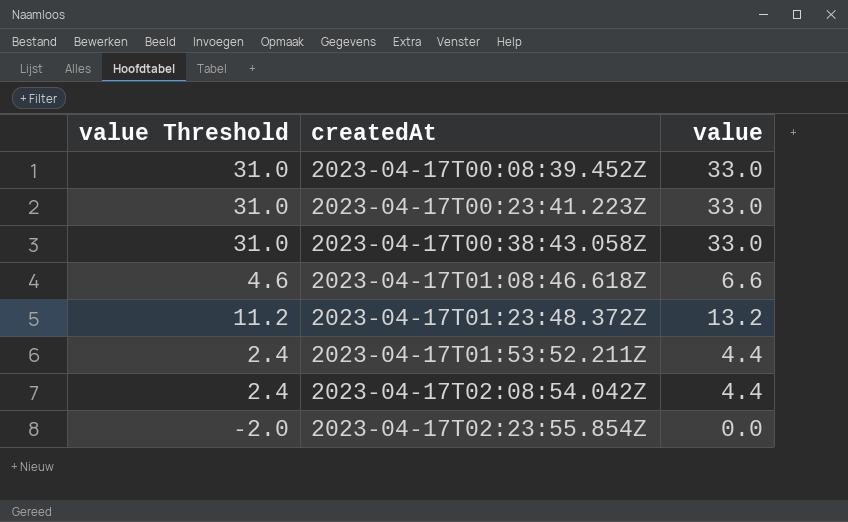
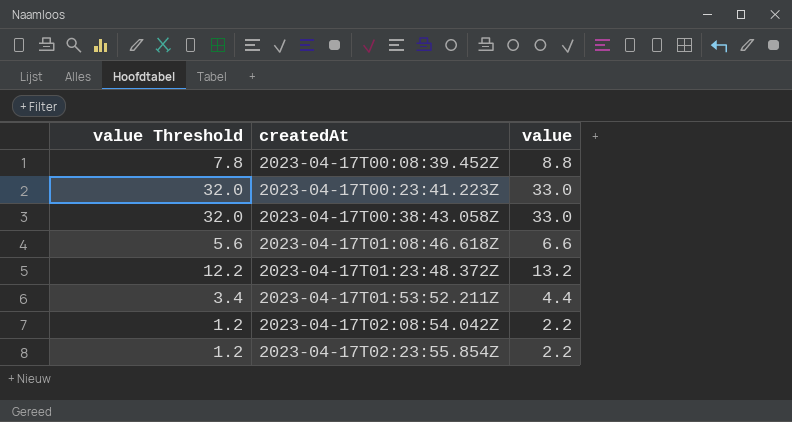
column value Threshold | formula: [value] - 2 -> [value] - 1
2023-04-17T00:08:39.452Z | value: 33.0 -> 8.8
2023-04-17T02:08:54.042Z | value: 4.4 -> 2.2
2023-04-17T02:23:55.854Z | value: 0.0 -> 2.2

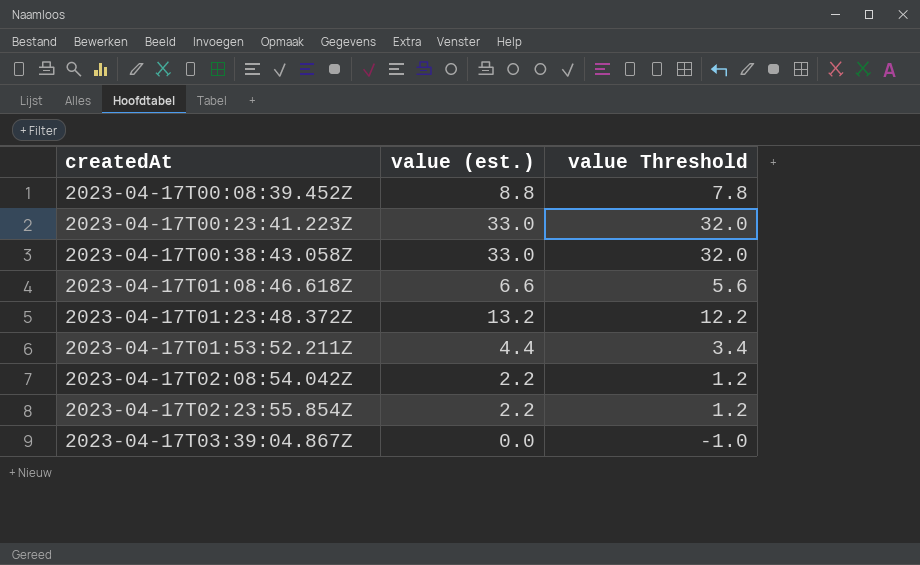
column name: value -> value (est.)
column value Threshold | position: 1 -> 3
row 2023-04-17T03:39:04.867Z: none -> 0.0 | -1.0

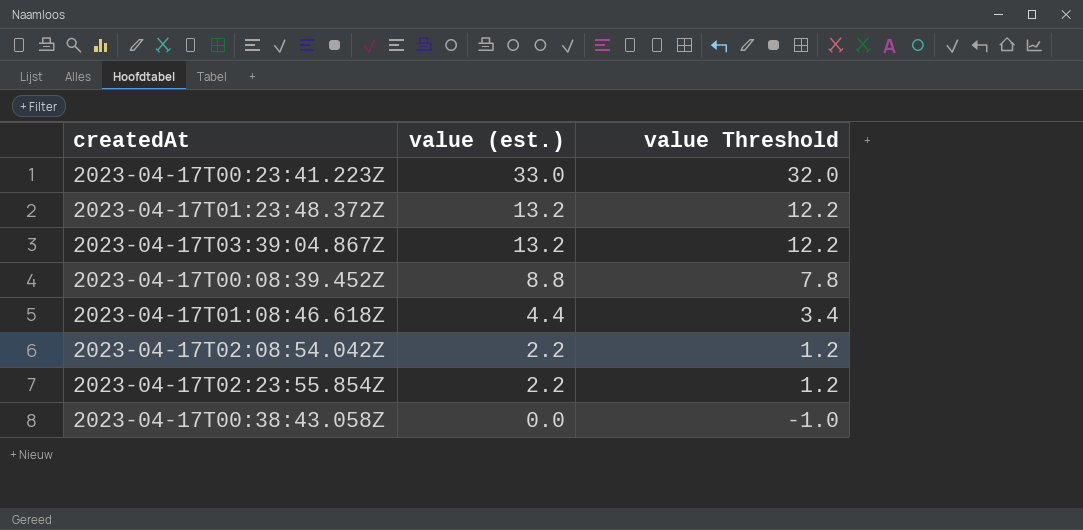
row order: createdAt ascending -> value (est.) descending
row 2023-04-17T01:53:52.211Z: 4.4 | 3.4 -> none
2023-04-17T03:39:04.867Z | value (est.): 0.0 -> 13.2
2023-04-17T03:39:04.867Z | value Threshold: -1.0 -> 12.2
2023-04-17T01:08:46.618Z | value (est.): 6.6 -> 4.4
2023-04-17T01:08:46.618Z | value Threshold: 5.6 -> 3.4
2023-04-17T00:38:43.058Z | value (est.): 33.0 -> 0.0
2023-04-17T00:38:43.058Z | value Threshold: 32.0 -> -1.0

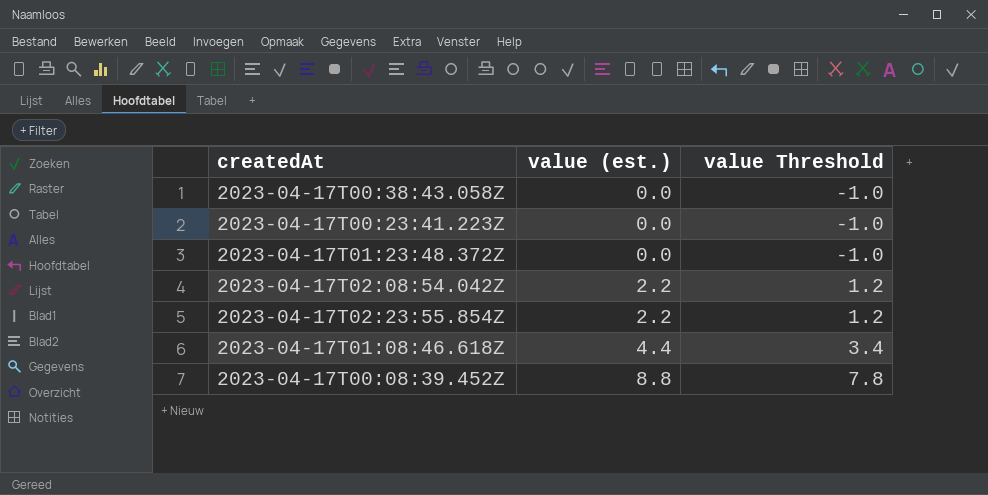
row order: value (est.) descending -> value (est.) ascending
row 2023-04-17T03:39:04.867Z: 13.2 | 12.2 -> none
2023-04-17T00:23:41.223Z | value (est.): 33.0 -> 0.0
2023-04-17T00:23:41.223Z | value Threshold: 32.0 -> -1.0
2023-04-17T01:23:48.372Z | value (est.): 13.2 -> 0.0
2023-04-17T01:23:48.372Z | value Threshold: 12.2 -> -1.0

